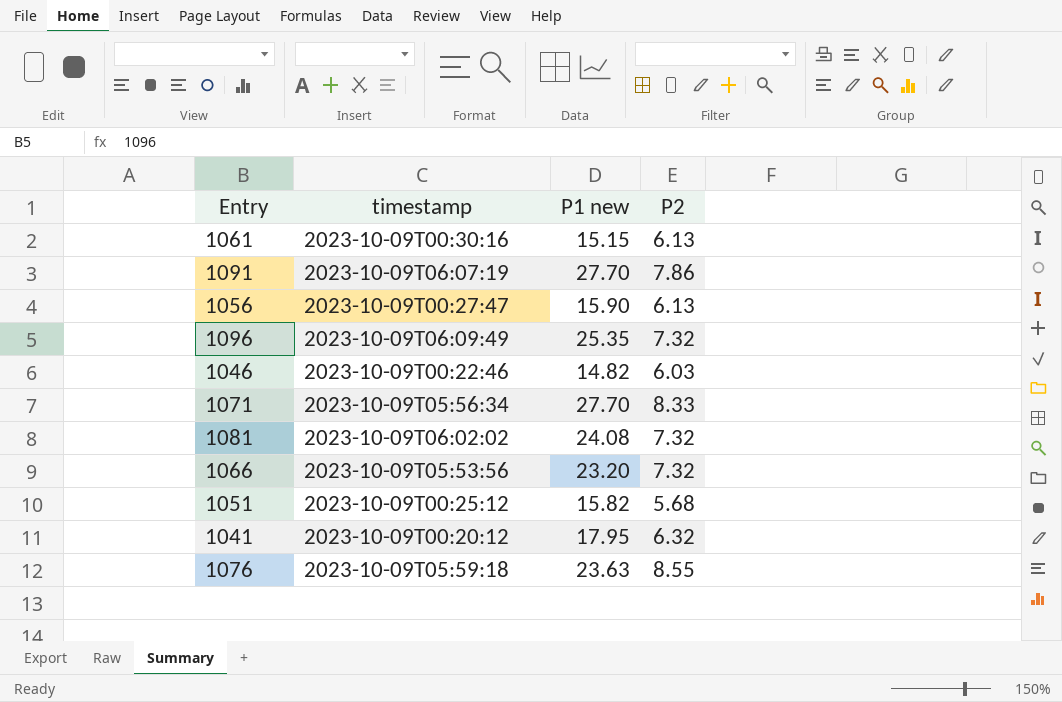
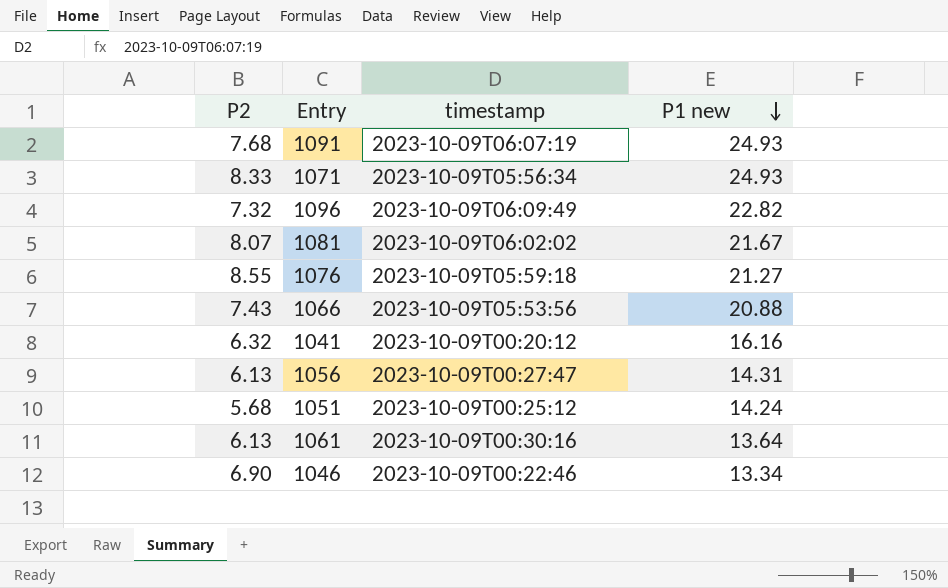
row order: none -> P1 new descending
column P2 | position: 4 -> 1
1091 | P2: 7.86 -> 7.68
1091 | P1 new: 27.70 -> 24.93
1071 | P1 new: 27.70 -> 24.93
1096 | P1 new: 25.35 -> 22.82
1081 | P2: 7.32 -> 8.07
1081 | P1 new: 24.08 -> 21.67
1076 | P1 new: 23.63 -> 21.27
1066 | P2: 7.32 -> 7.43
1066 | P1 new: 23.20 -> 20.88
1041 | P1 new: 17.95 -> 16.16
1056 | P1 new: 15.90 -> 14.31
1051 | P1 new: 15.82 -> 14.24
1061 | P1 new: 15.15 -> 13.64
1046 | P2: 6.03 -> 6.90
1046 | P1 new: 14.82 -> 13.34

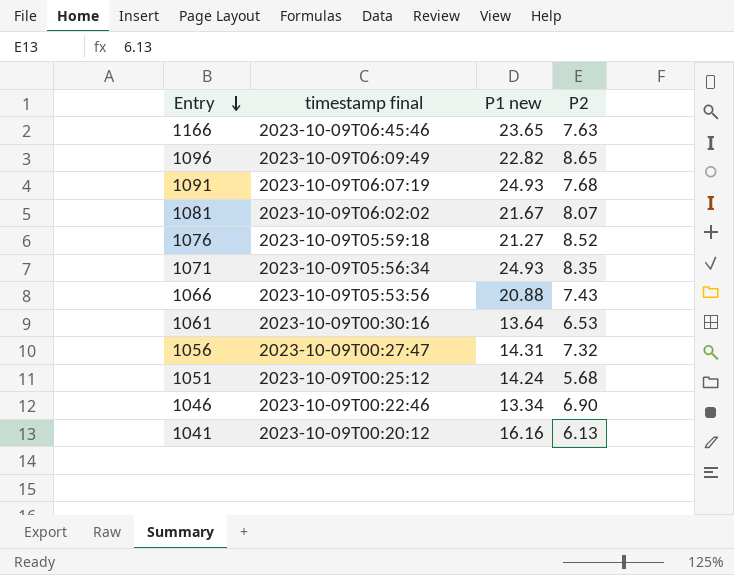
row order: P1 new descending -> Entry descending
column name: timestamp -> timestamp final
column P2 | position: 1 -> 4
row 1166: none -> 2023-10-09T06:45:46 | 23.65 | 7.63
1096 | P2: 7.32 -> 8.65
1076 | P2: 8.55 -> 8.52
1071 | P2: 8.33 -> 8.35
1061 | P2: 6.13 -> 6.53
1056 | P2: 6.13 -> 7.32
1041 | P2: 6.32 -> 6.13

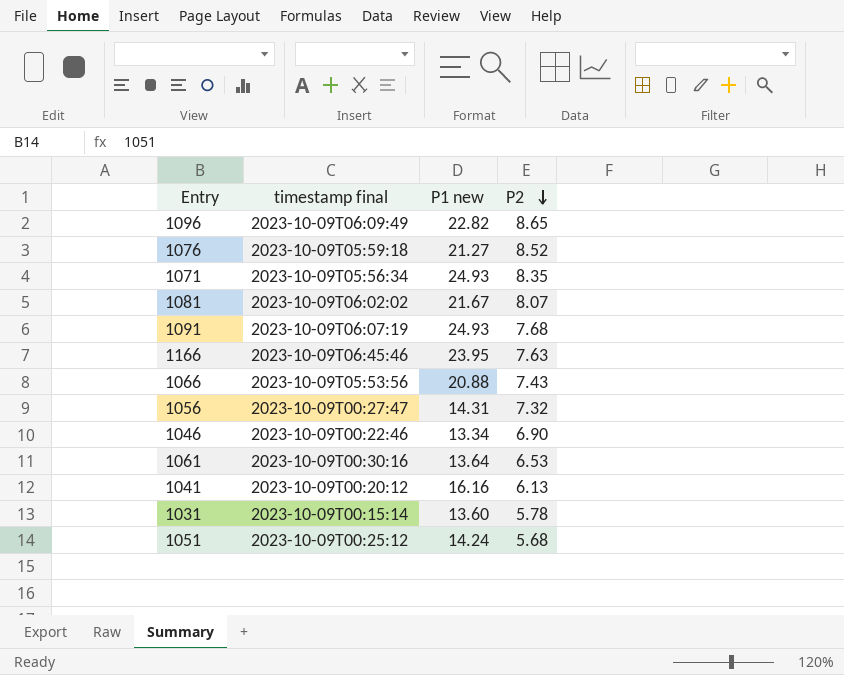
row order: Entry descending -> P2 descending
1166 | P1 new: 23.65 -> 23.95
row 1031: none -> 2023-10-09T00:15:14 | 13.60 | 5.78

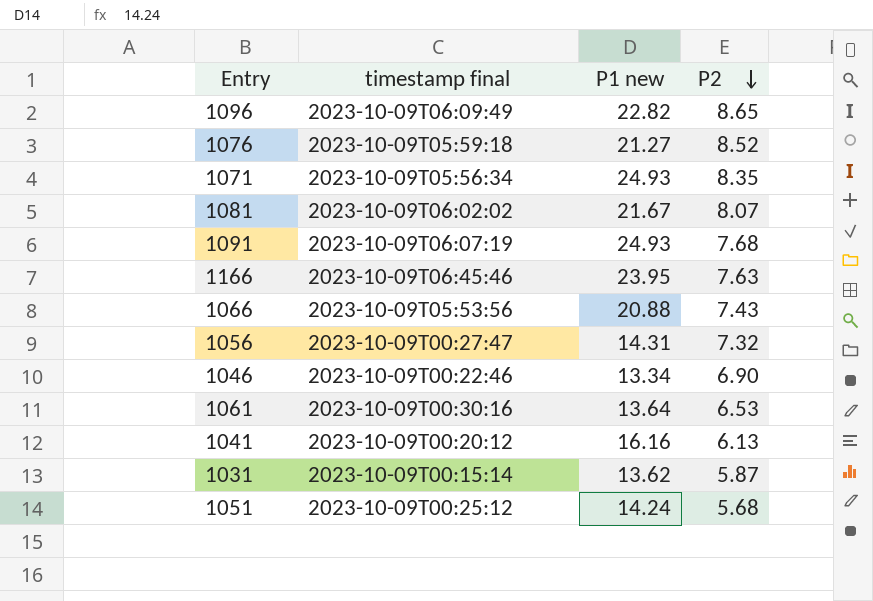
1031 | P1 new: 13.60 -> 13.62
1031 | P2: 5.78 -> 5.87

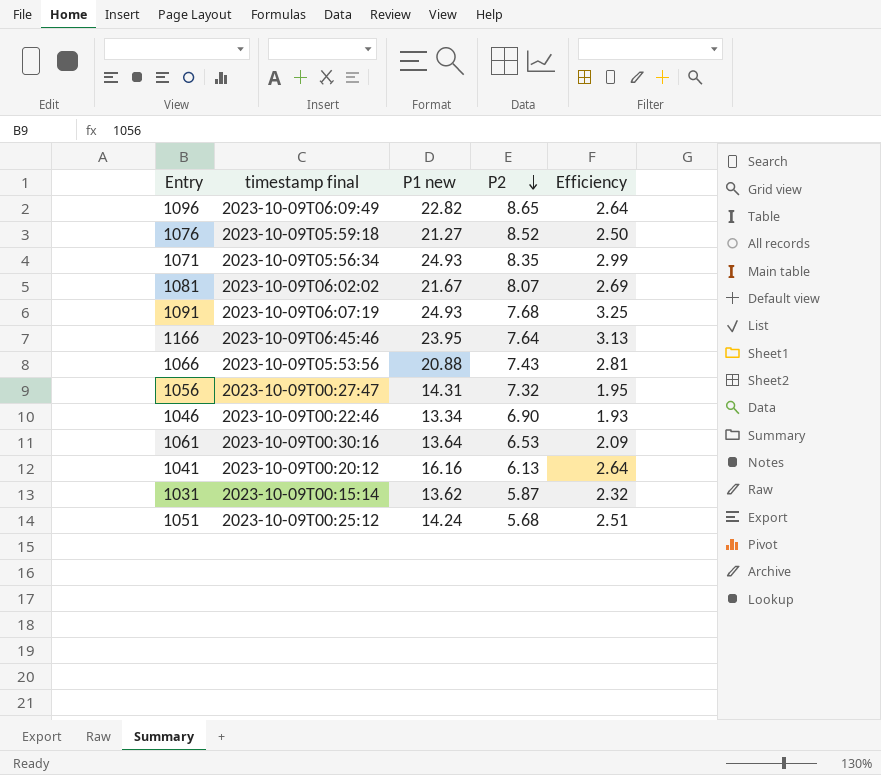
column Efficiency | formula: none -> [P1 new] / [P2]
1166 | P2: 7.63 -> 7.64

